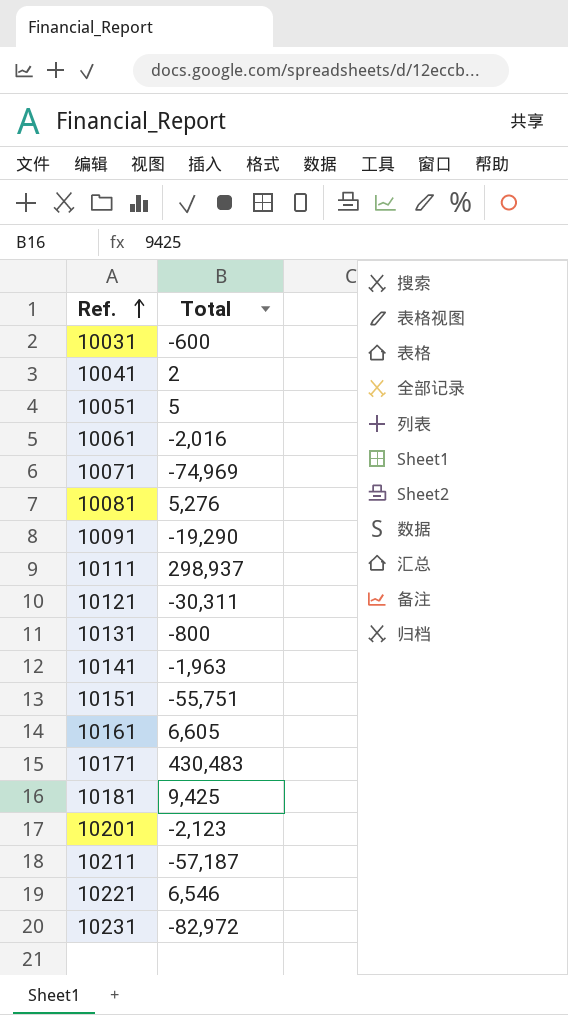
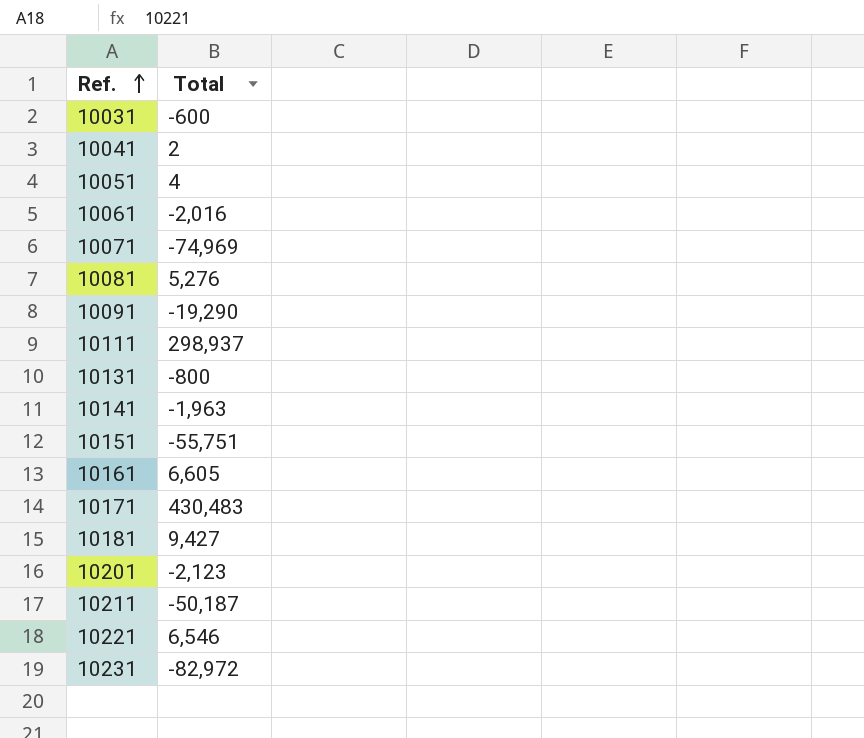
row 10121: -30,311 -> none
10051 | Total: 5 -> 4
10181 | Total: 9,425 -> 9,427
10211 | Total: -57,187 -> -50,187

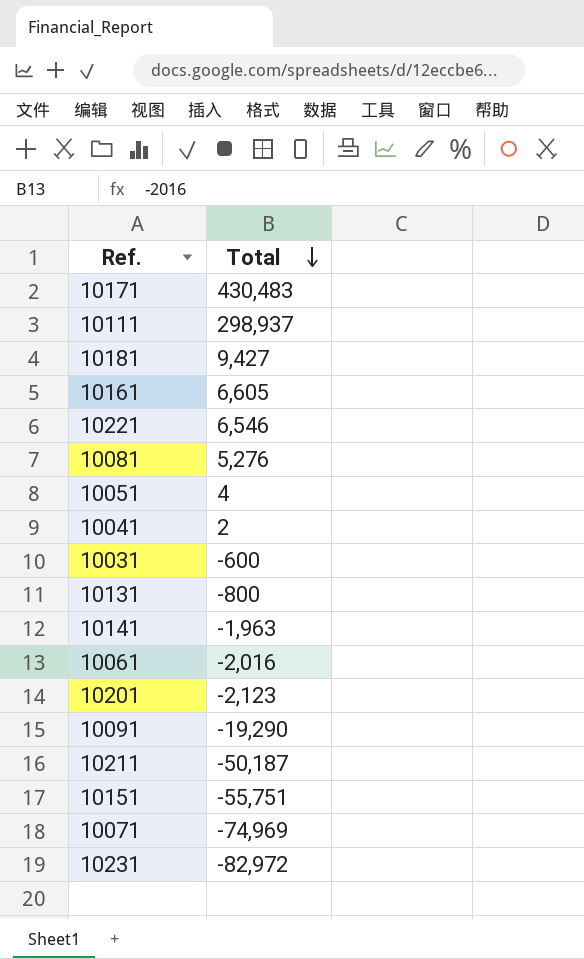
row order: Ref. ascending -> Total descending

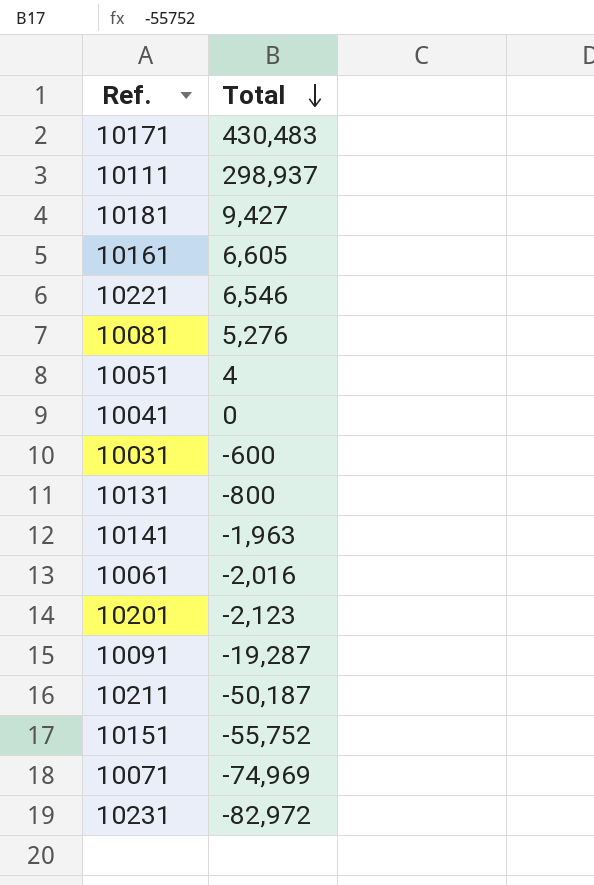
10041 | Total: 2 -> 0
10091 | Total: -19,290 -> -19,287
10151 | Total: -55,751 -> -55,752

